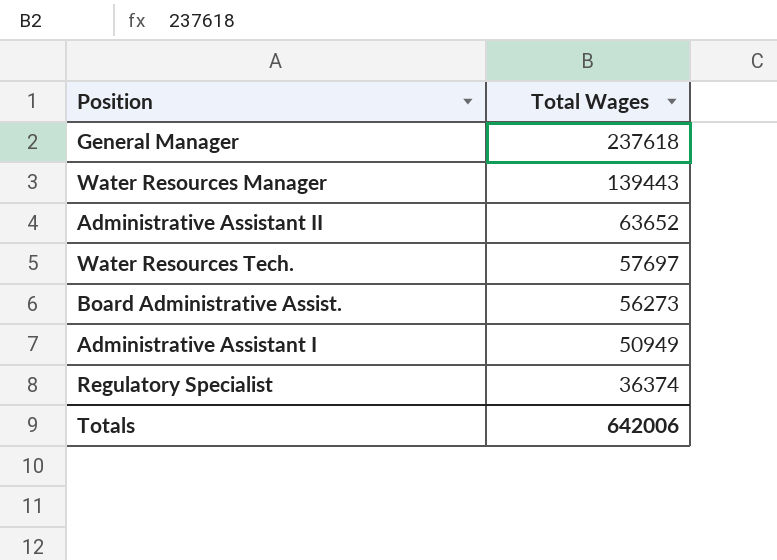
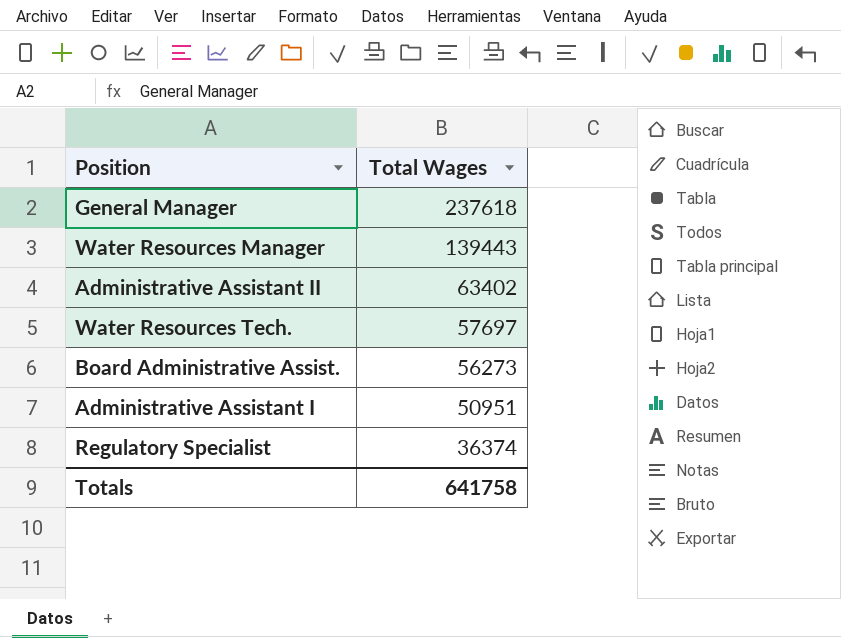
Administrative Assistant II | Total Wages: 63652 -> 63402
Administrative Assistant I | Total Wages: 50949 -> 50951
Totals | Total Wages: 642006 -> 641758

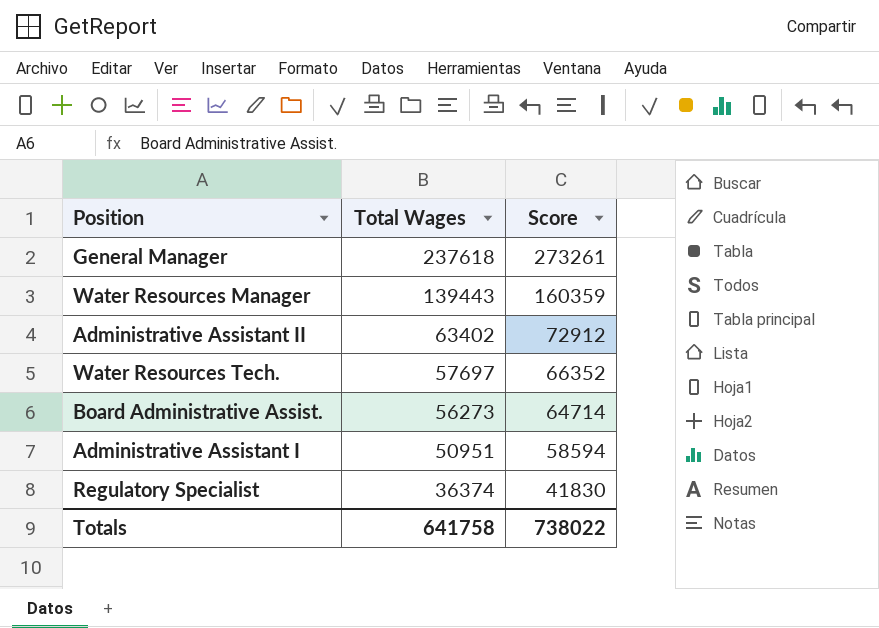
column Score | formula: none -> [Total Wages] * 1.15

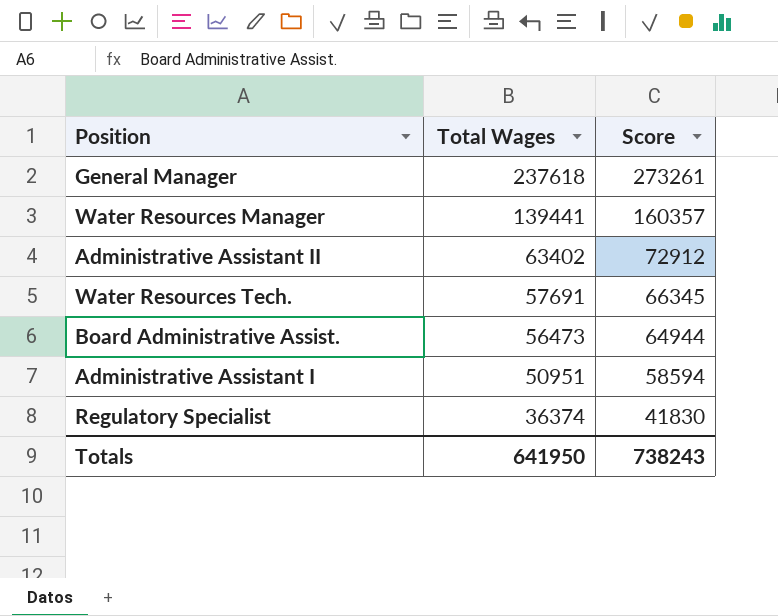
Water Resources Manager | Total Wages: 139443 -> 139441
Water Resources Manager | Score: 160359 -> 160357
Water Resources Tech. | Total Wages: 57697 -> 57691
Water Resources Tech. | Score: 66352 -> 66345
Board Administrative Assist. | Total Wages: 56273 -> 56473
Board Administrative Assist. | Score: 64714 -> 64944
Totals | Total Wages: 641758 -> 641950
Totals | Score: 738022 -> 738243

